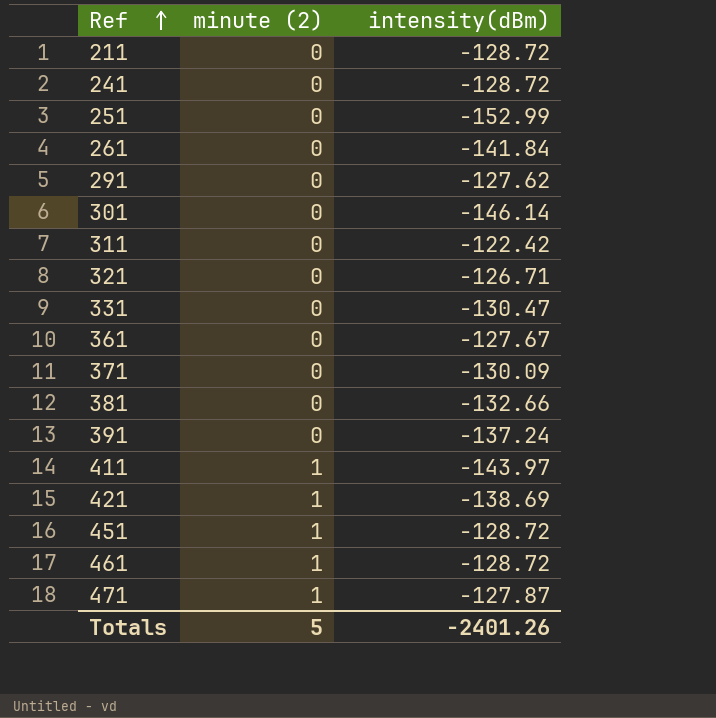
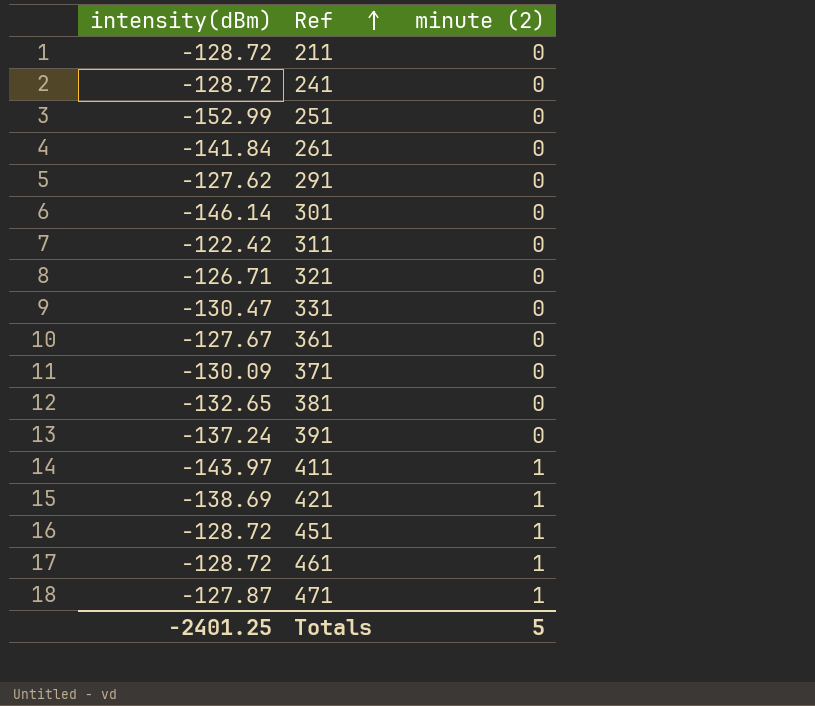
column intensity(dBm) | position: 3 -> 1
381 | intensity(dBm): -132.66 -> -132.65
Totals | intensity(dBm): -2401.26 -> -2401.25

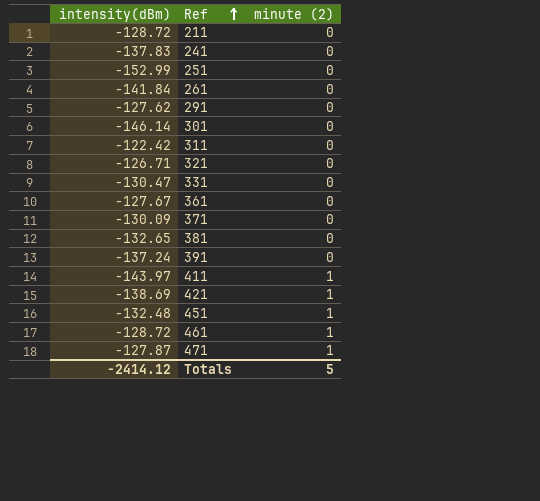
241 | intensity(dBm): -128.72 -> -137.83
451 | intensity(dBm): -128.72 -> -132.48
Totals | intensity(dBm): -2401.25 -> -2414.12

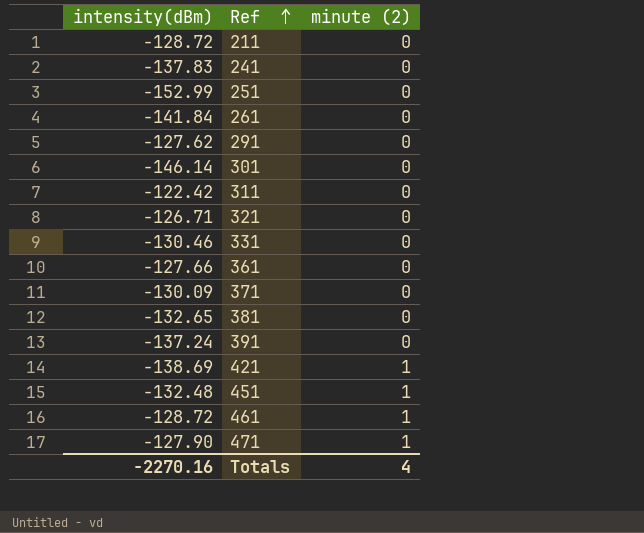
row 411: -143.97 | 1 -> none
331 | intensity(dBm): -130.47 -> -130.46
361 | intensity(dBm): -127.67 -> -127.66
471 | intensity(dBm): -127.87 -> -127.90
Totals | intensity(dBm): -2414.12 -> -2270.16
Totals | minute (2): 5 -> 4

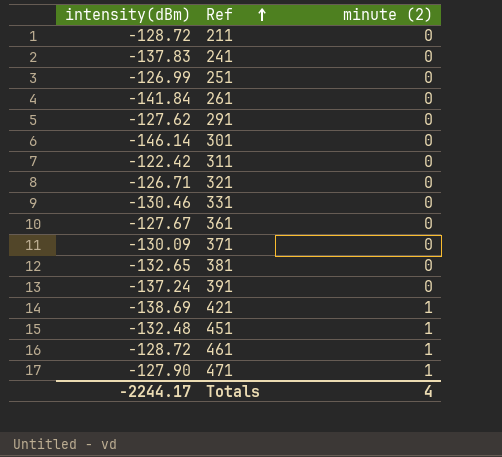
251 | intensity(dBm): -152.99 -> -126.99
361 | intensity(dBm): -127.66 -> -127.67
Totals | intensity(dBm): -2270.16 -> -2244.17

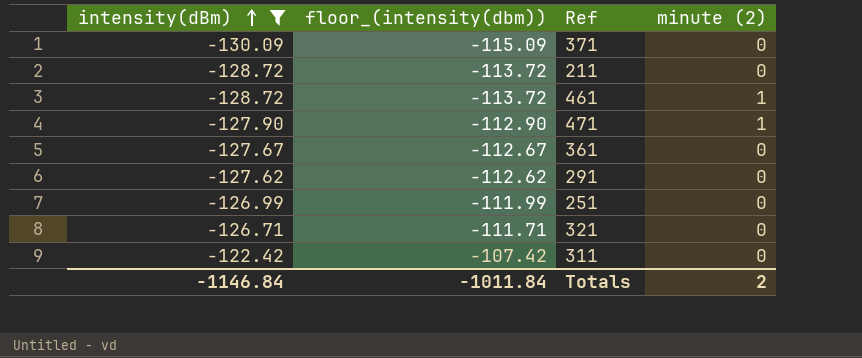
filter: none -> intensity(dBm) >= -130.09
row order: Ref ascending -> intensity(dBm) ascending
column floor_(intensity(dbm)) | formula: none -> [intensity(dBm)] + 15
Totals | intensity(dBm): -2244.17 -> -1146.84
Totals | minute (2): 4 -> 2

